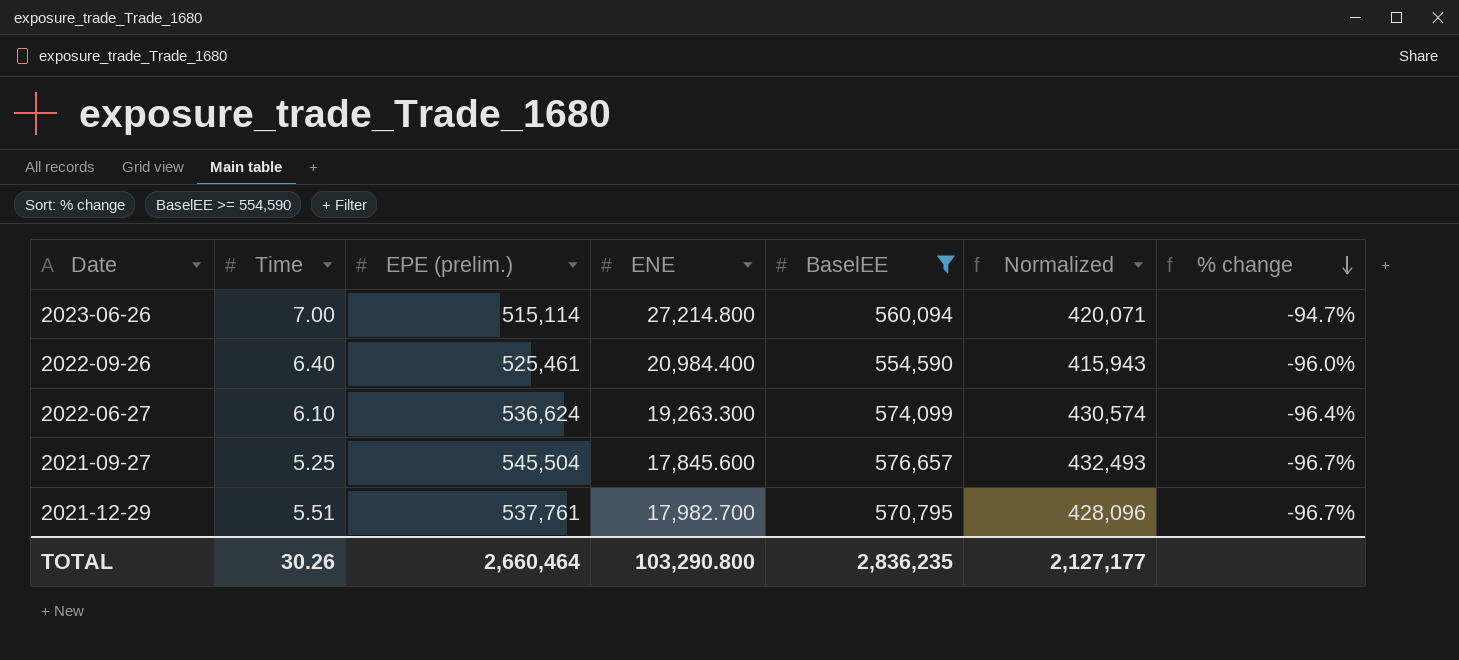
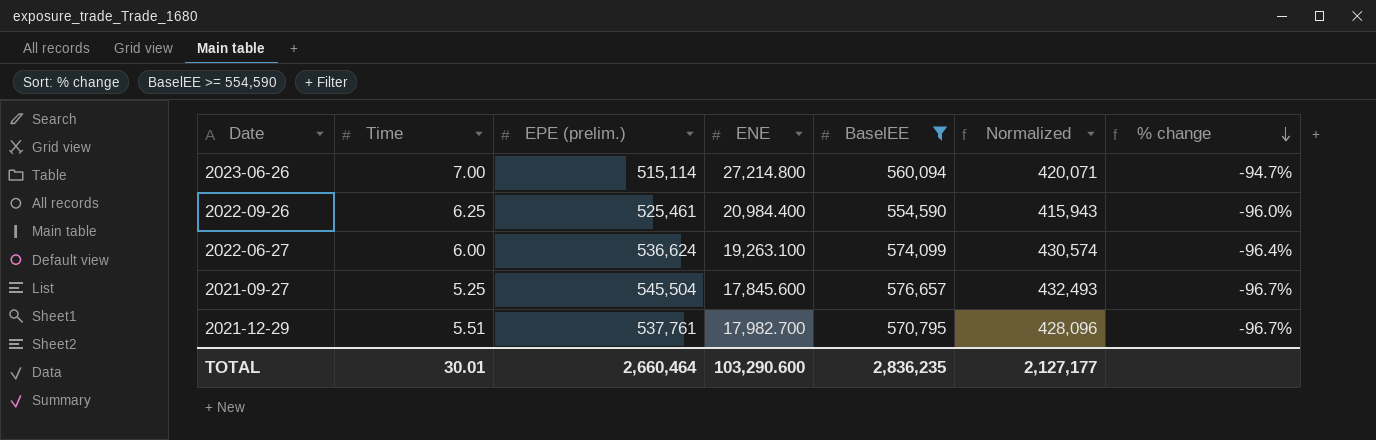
2022-09-26 | Time: 6.40 -> 6.25
2022-06-27 | Time: 6.10 -> 6.00
2022-06-27 | ENE: 19,263.300 -> 19,263.100
TOTAL | Time: 30.26 -> 30.01
TOTAL | ENE: 103,290.800 -> 103,290.600

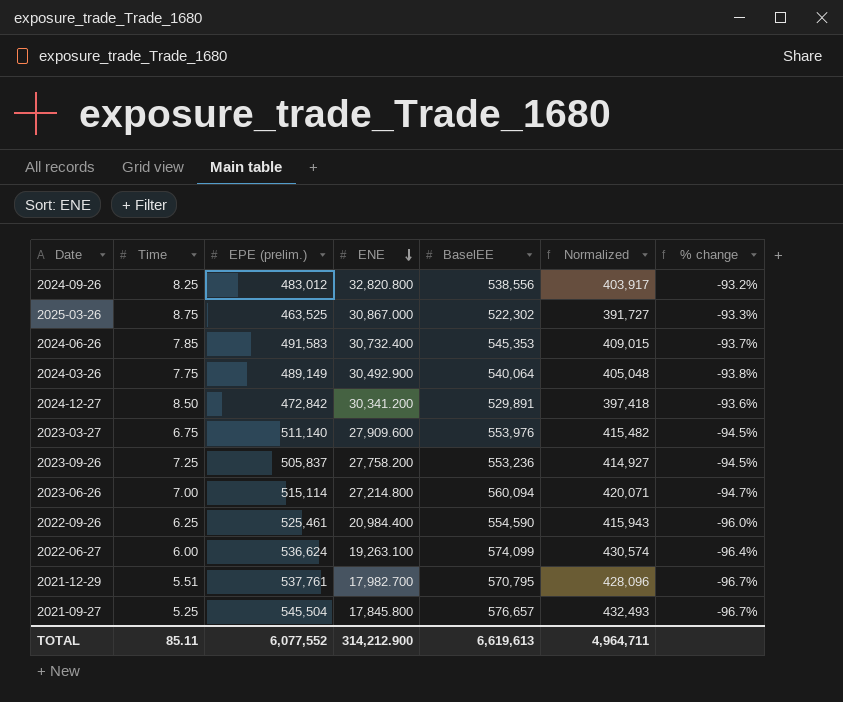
filter: BaselEE >= 554,590 -> none
row order: % change descending -> ENE descending
2021-09-27 | ENE: 17,845.600 -> 17,845.800
TOTAL | Time: 30.01 -> 85.11
TOTAL | EPE (prelim.): 2,660,464 -> 6,077,552
TOTAL | ENE: 103,290.600 -> 314,212.900
TOTAL | BaselEE: 2,836,235 -> 6,619,613
TOTAL | Normalized: 2,127,177 -> 4,964,711

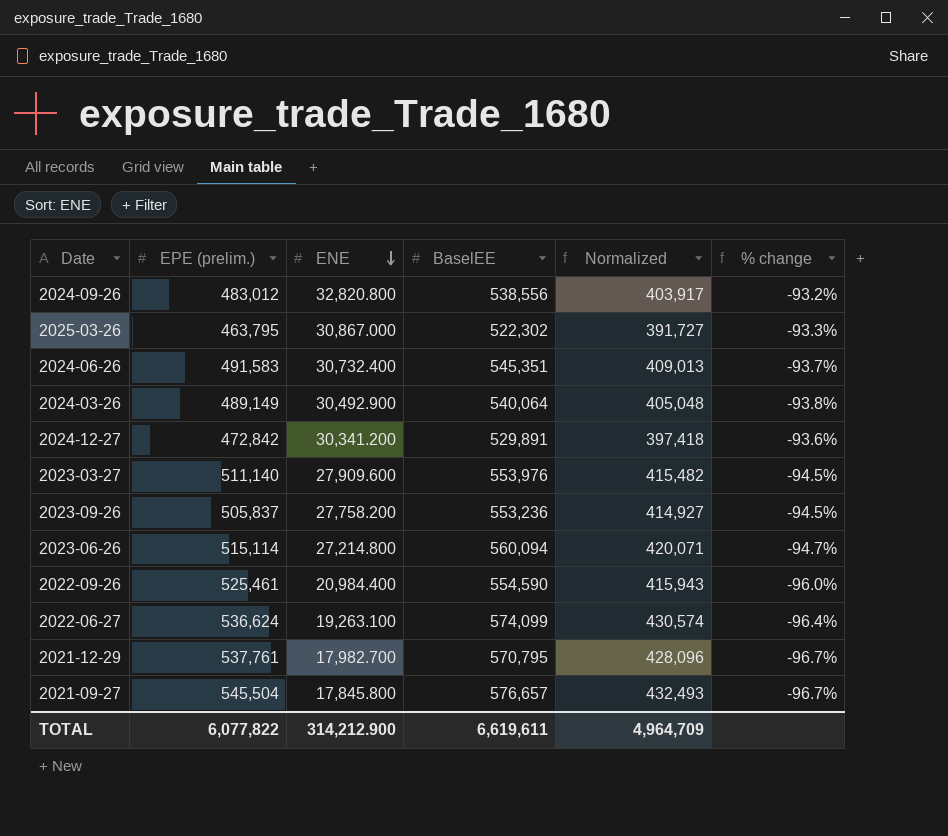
column Time | position: 2 -> none
2025-03-26 | EPE (prelim.): 463,525 -> 463,795
2024-06-26 | BaselEE: 545,353 -> 545,351
2024-06-26 | Normalized: 409,015 -> 409,013
TOTAL | EPE (prelim.): 6,077,552 -> 6,077,822
TOTAL | BaselEE: 6,619,613 -> 6,619,611
TOTAL | Normalized: 4,964,711 -> 4,964,709

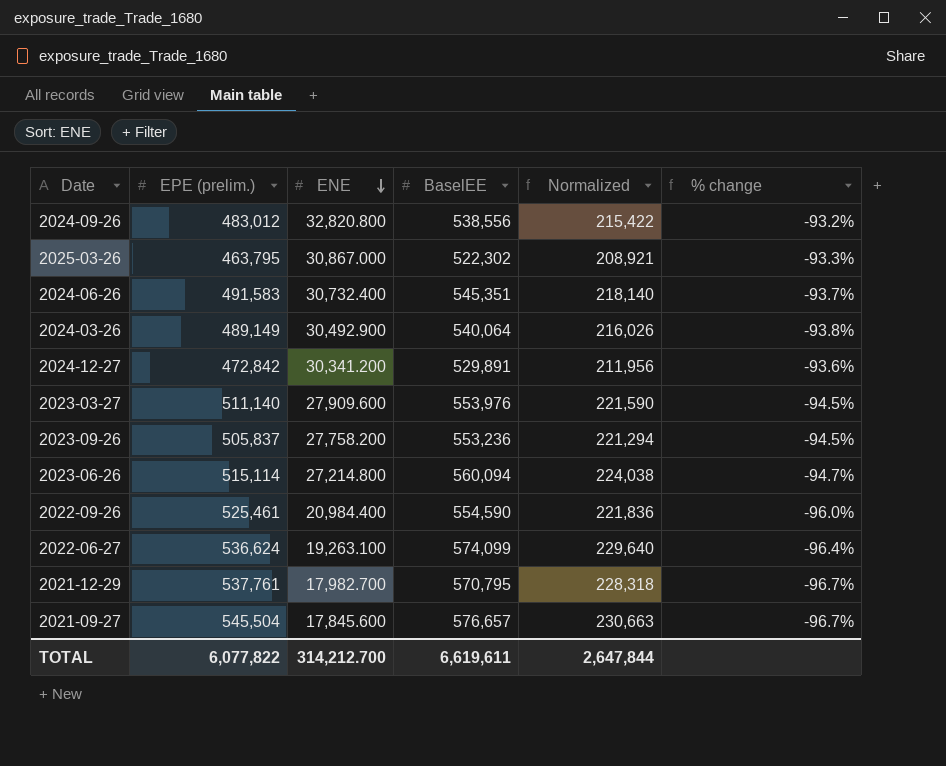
column Normalized | formula: [BaselEE] * 0.75 -> [BaselEE] * 0.4
2021-09-27 | ENE: 17,845.800 -> 17,845.600
TOTAL | ENE: 314,212.900 -> 314,212.700
TOTAL | Normalized: 4,964,709 -> 2,647,844

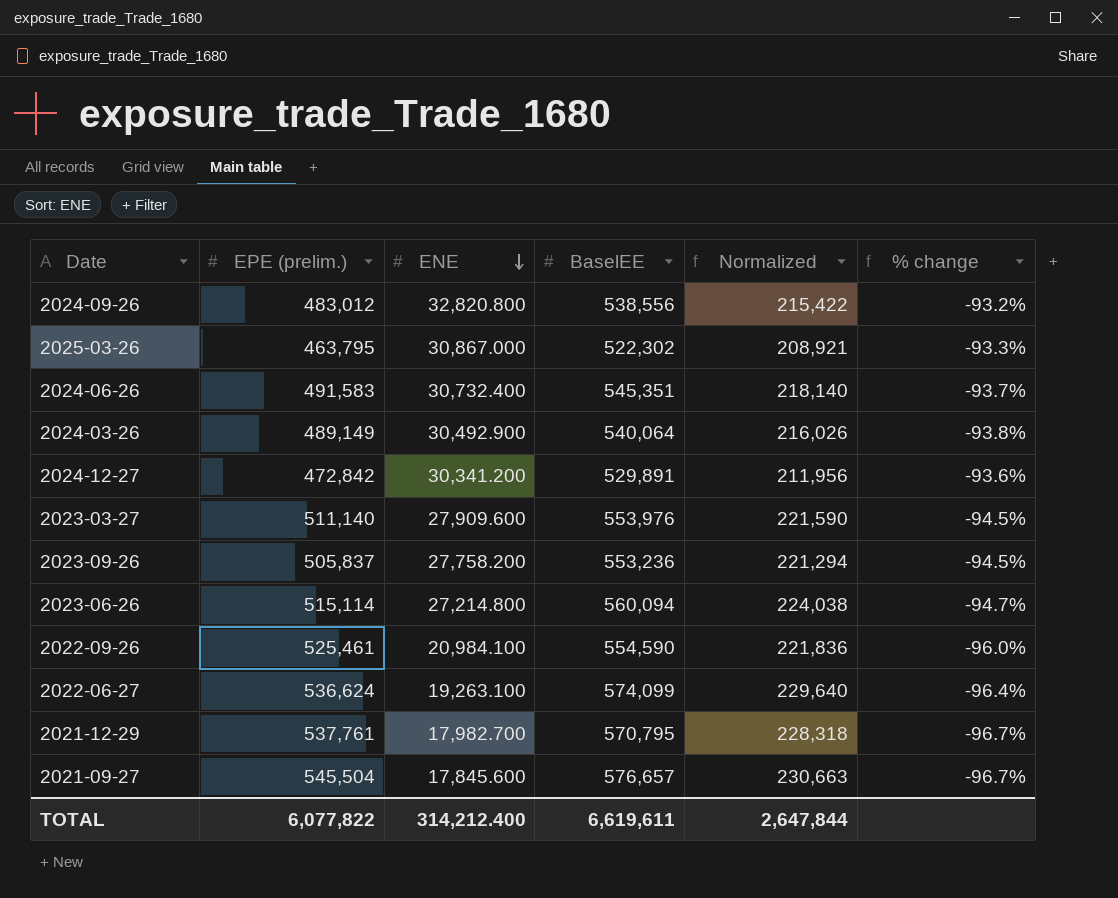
2022-09-26 | ENE: 20,984.400 -> 20,984.100
TOTAL | ENE: 314,212.700 -> 314,212.400

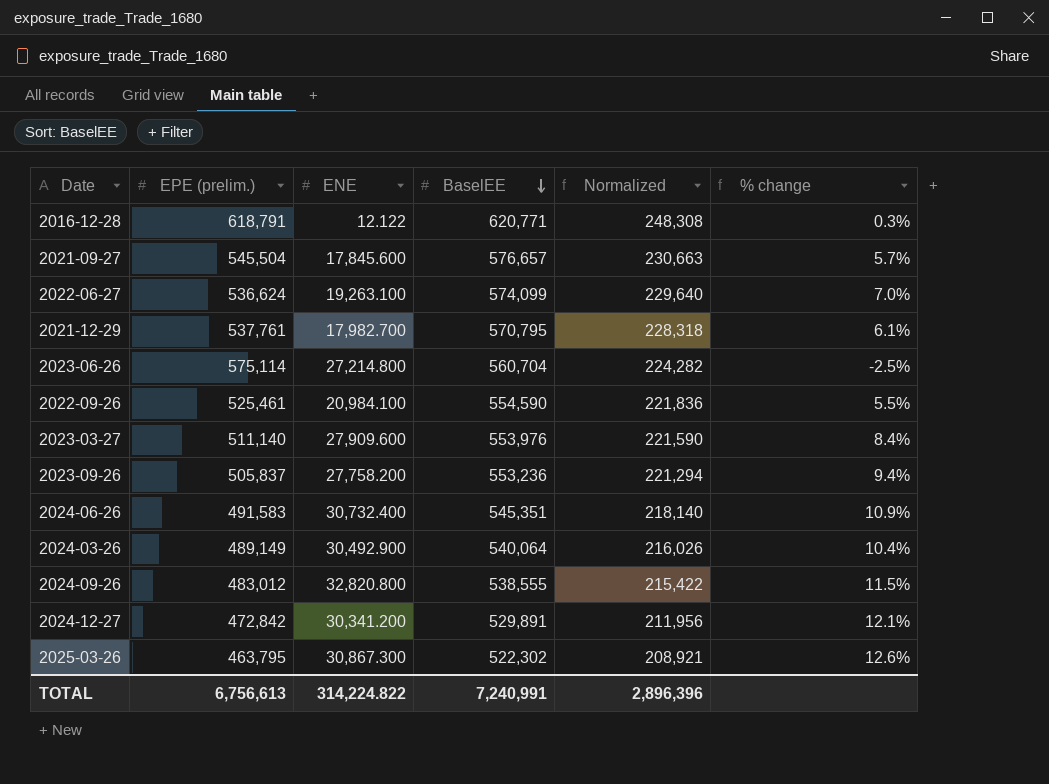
row order: ENE descending -> BaselEE descending
column % change | formula: ([ENE] - [EPE (prelim.)]) / [EPE (prelim.)] -> ([BaselEE] - [EPE (prelim.)]) / [EPE (prelim.)]
row 2016-12-28: none -> 618,791 | 12.122 | 620,771 | 248,308 | 0.3%
2023-06-26 | EPE (prelim.): 515,114 -> 575,114
2023-06-26 | BaselEE: 560,094 -> 560,704
2023-06-26 | Normalized: 224,038 -> 224,282
2024-09-26 | BaselEE: 538,556 -> 538,555
2025-03-26 | ENE: 30,867.000 -> 30,867.300
TOTAL | EPE (prelim.): 6,077,822 -> 6,756,613
TOTAL | ENE: 314,212.400 -> 314,224.822
TOTAL | BaselEE: 6,619,611 -> 7,240,991
TOTAL | Normalized: 2,647,844 -> 2,896,396

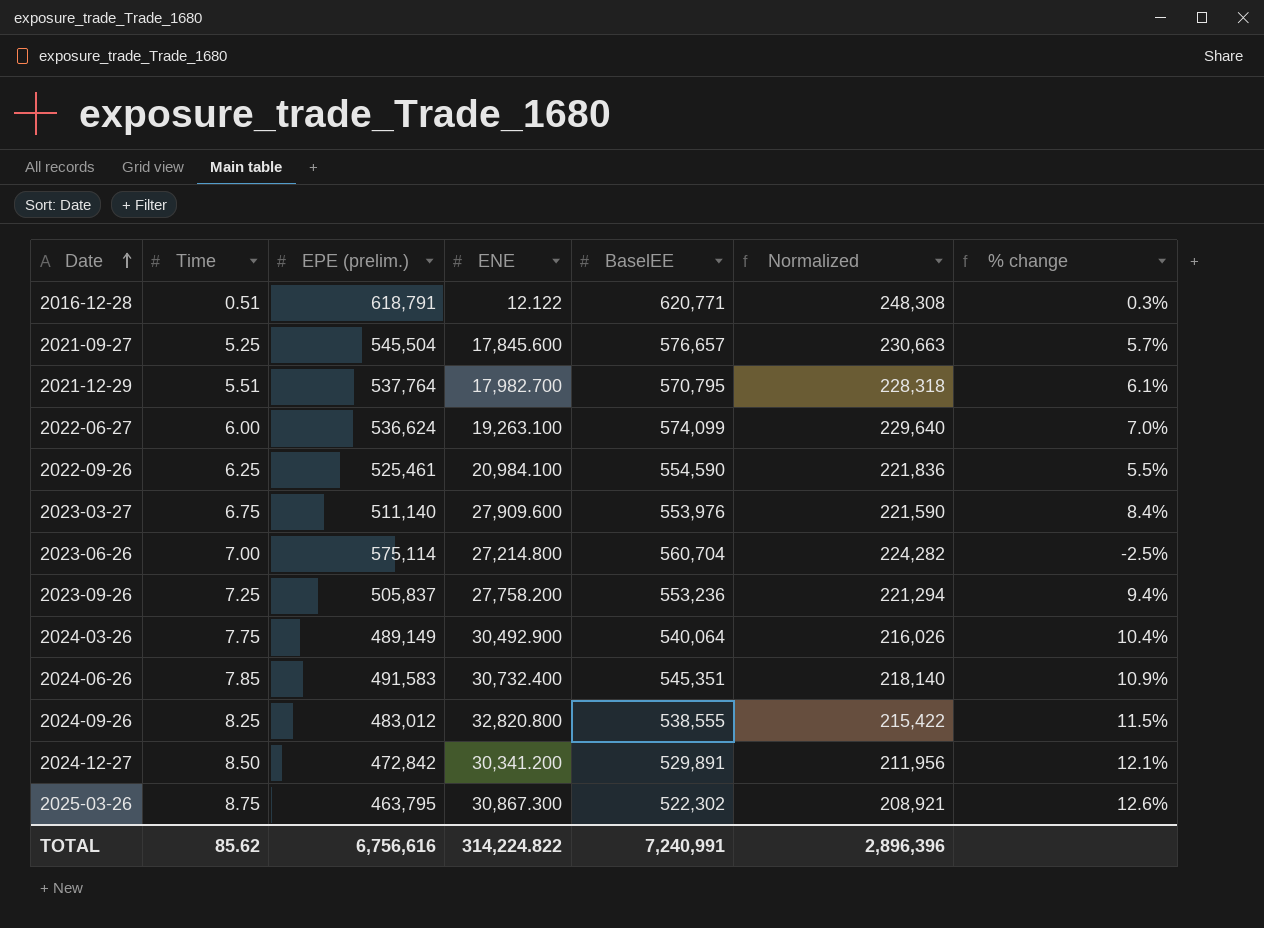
row order: BaselEE descending -> Date ascending
column Time | position: none -> 2
2021-12-29 | EPE (prelim.): 537,761 -> 537,764
TOTAL | EPE (prelim.): 6,756,613 -> 6,756,616

